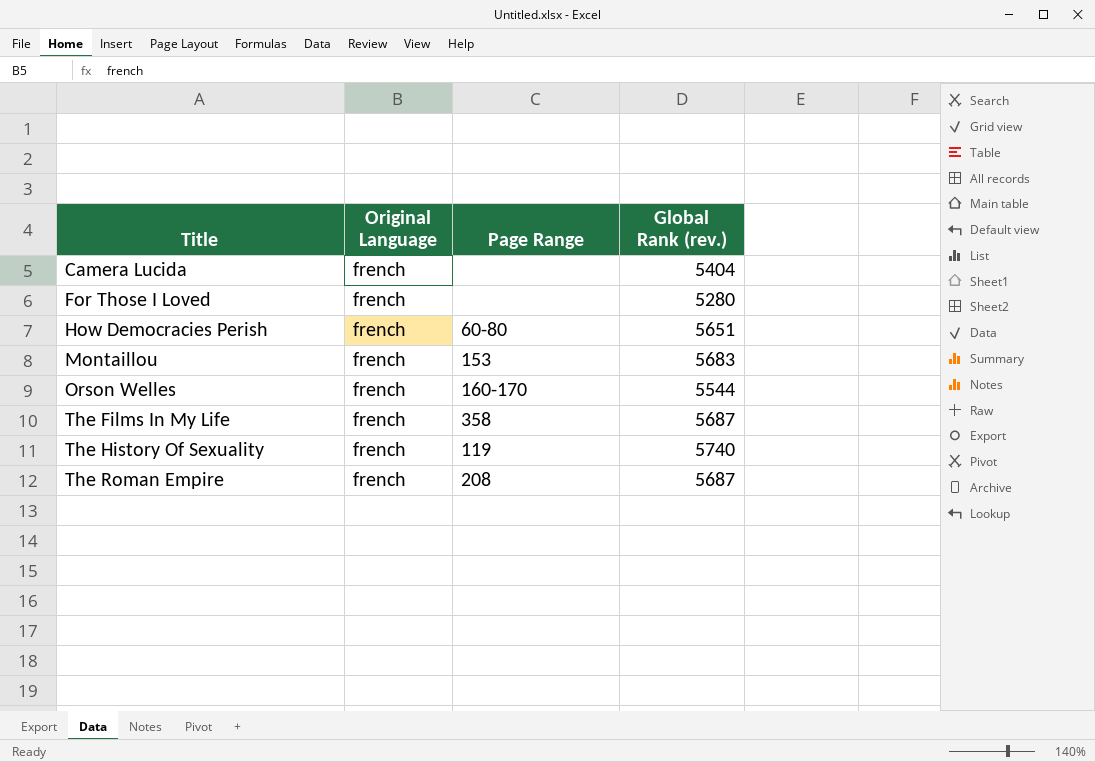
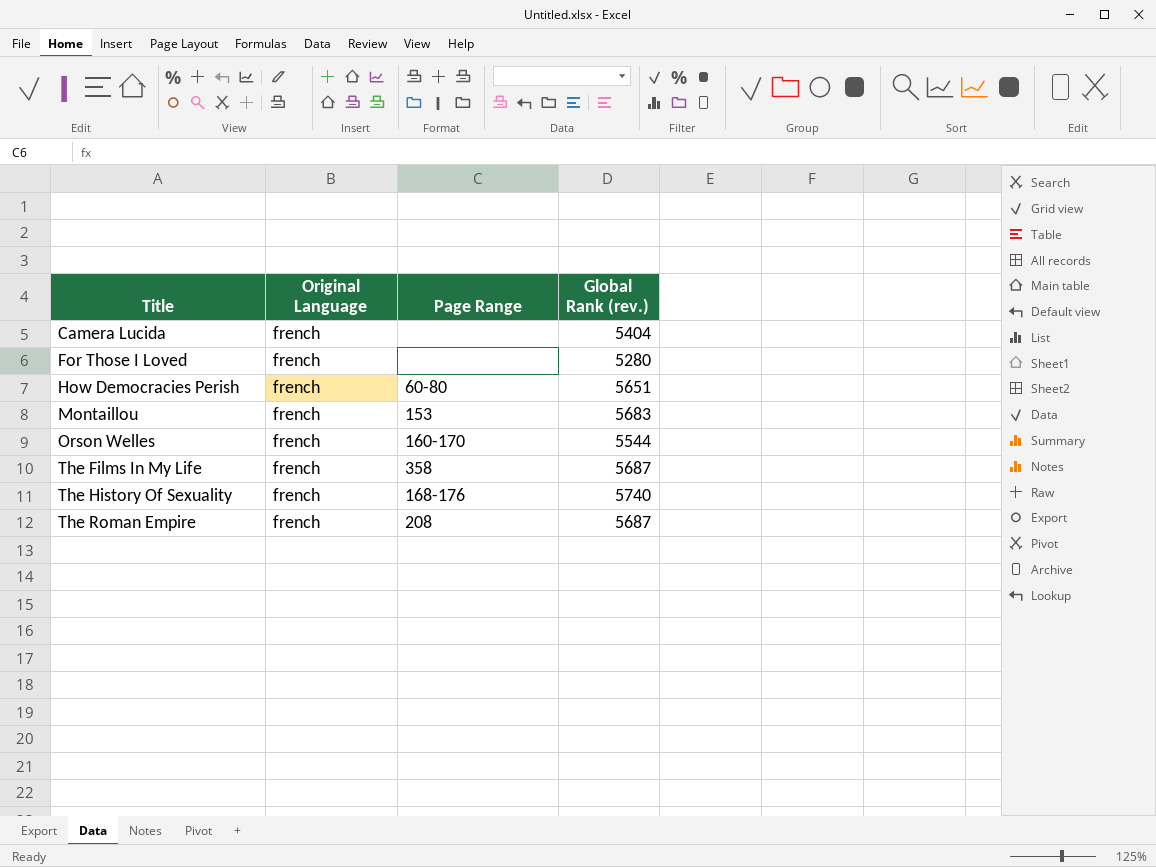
The History Of Sexuality | Page Range: 119 -> 168-176

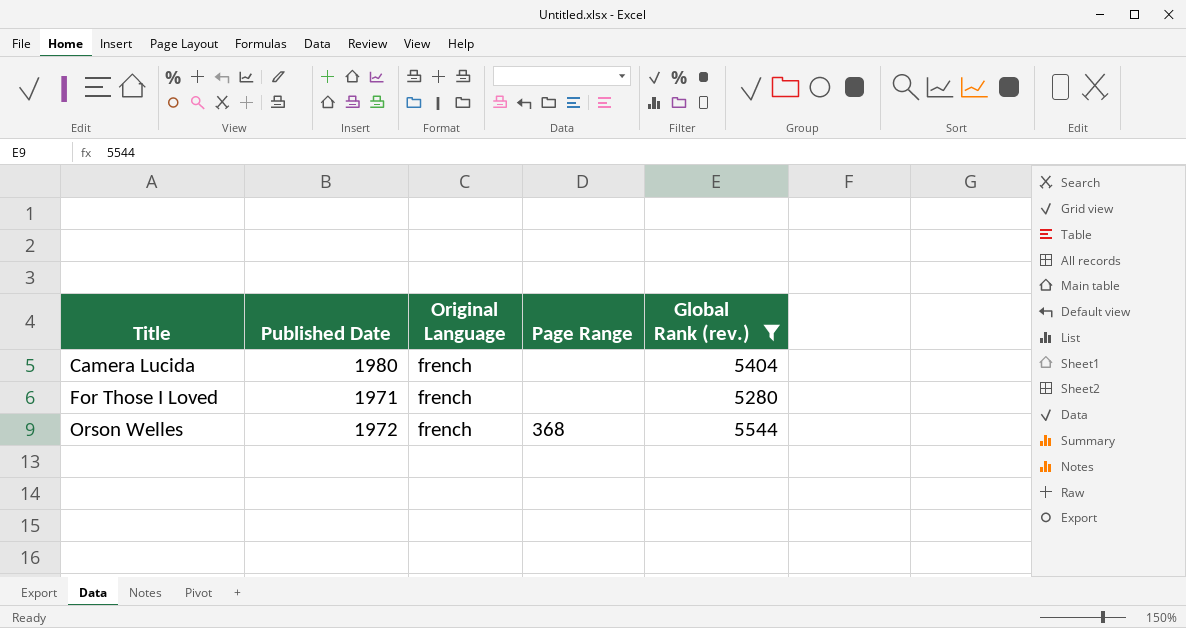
filter: none -> Global Rank (rev.) <= 5544
column Published Date | position: none -> 2
Orson Welles | Page Range: 160-170 -> 368

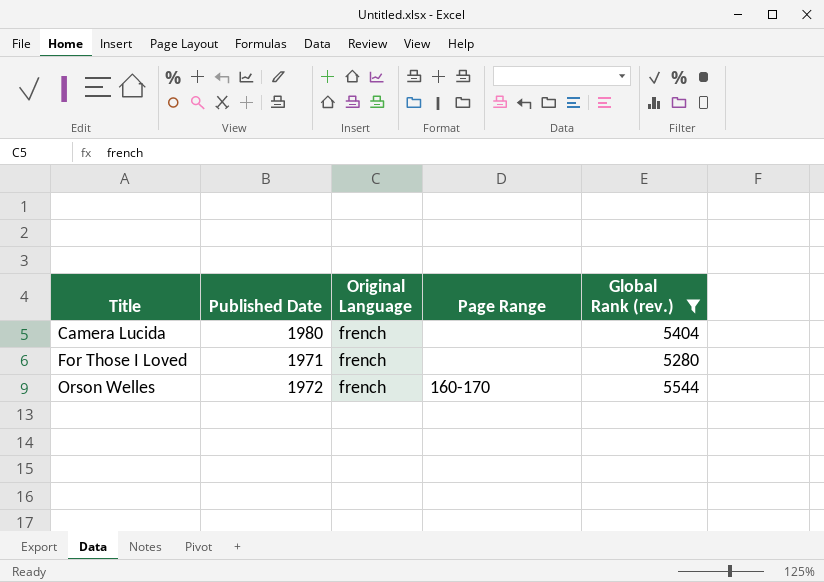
Orson Welles | Page Range: 368 -> 160-170

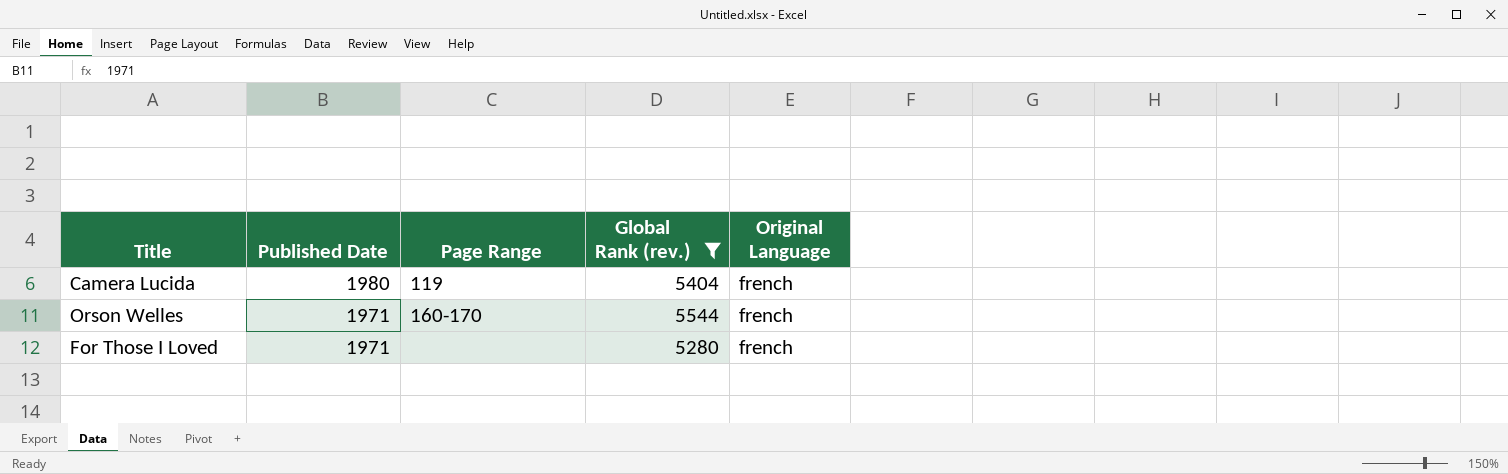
row order: Title ascending -> Published Date descending
column Original Language | position: 3 -> 5
Camera Lucida | Page Range: none -> 119
Orson Welles | Published Date: 1972 -> 1971

